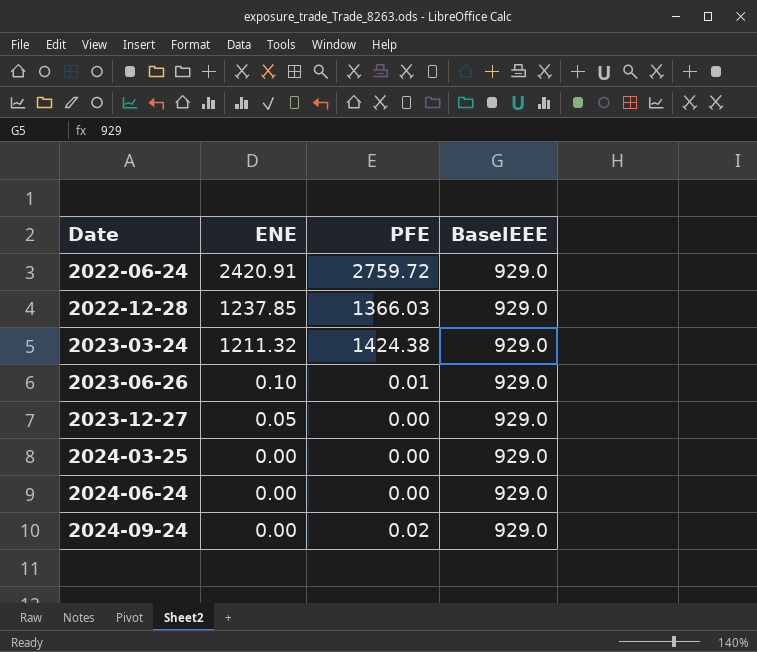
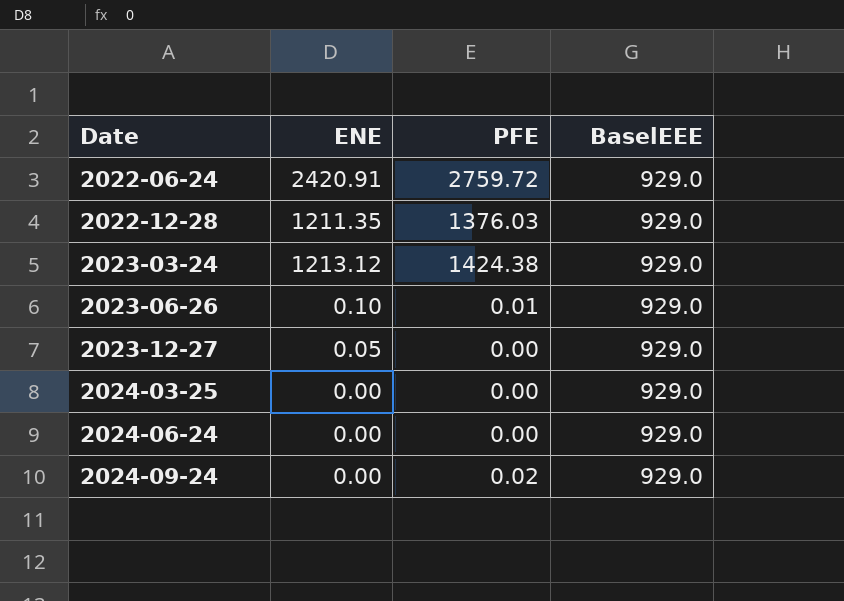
2022-12-28 | ENE: 1237.85 -> 1211.35
2022-12-28 | PFE: 1366.03 -> 1376.03
2023-03-24 | ENE: 1211.32 -> 1213.12

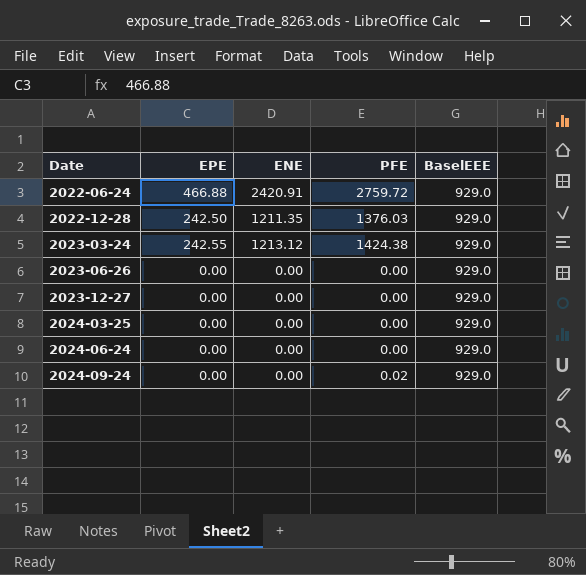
column EPE | position: none -> 2
2023-06-26 | ENE: 0.10 -> 0.00
2023-06-26 | PFE: 0.01 -> 0.00
2023-12-27 | ENE: 0.05 -> 0.00

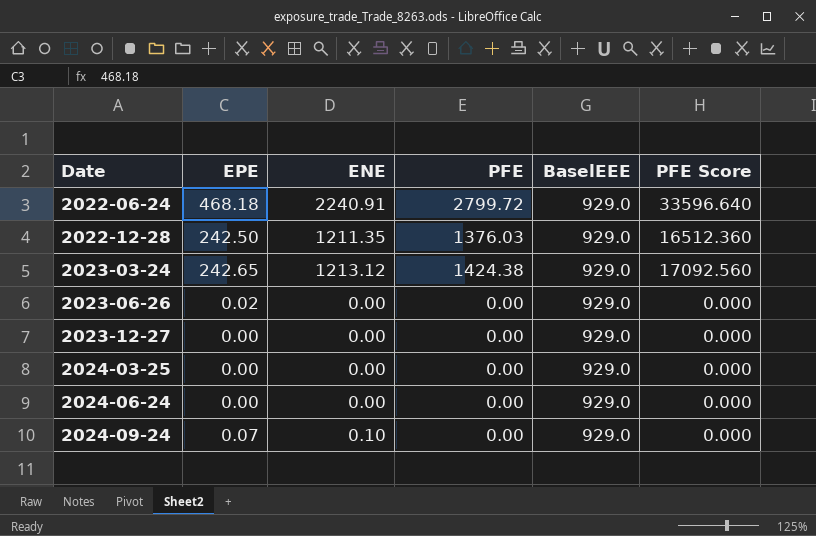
column PFE Score | formula: none -> [PFE] * 12
2022-06-24 | EPE: 466.88 -> 468.18
2022-06-24 | ENE: 2420.91 -> 2240.91
2022-06-24 | PFE: 2759.72 -> 2799.72
2023-03-24 | EPE: 242.55 -> 242.65
2023-06-26 | EPE: 0.00 -> 0.02
2024-09-24 | EPE: 0.00 -> 0.07
2024-09-24 | ENE: 0.00 -> 0.10
2024-09-24 | PFE: 0.02 -> 0.00

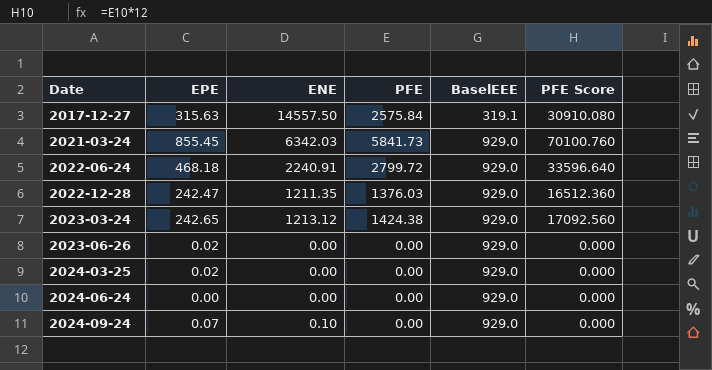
row 2023-12-27: 0.00 | 0.00 | 0.00 | 929.0 | 0.000 -> none
row 2017-12-27: none -> 315.63 | 14557.50 | 2575.84 | 319.1 | 30910.080
row 2021-03-24: none -> 855.45 | 6342.03 | 5841.73 | 929.0 | 70100.760
2022-12-28 | EPE: 242.50 -> 242.47
2024-03-25 | EPE: 0.00 -> 0.02

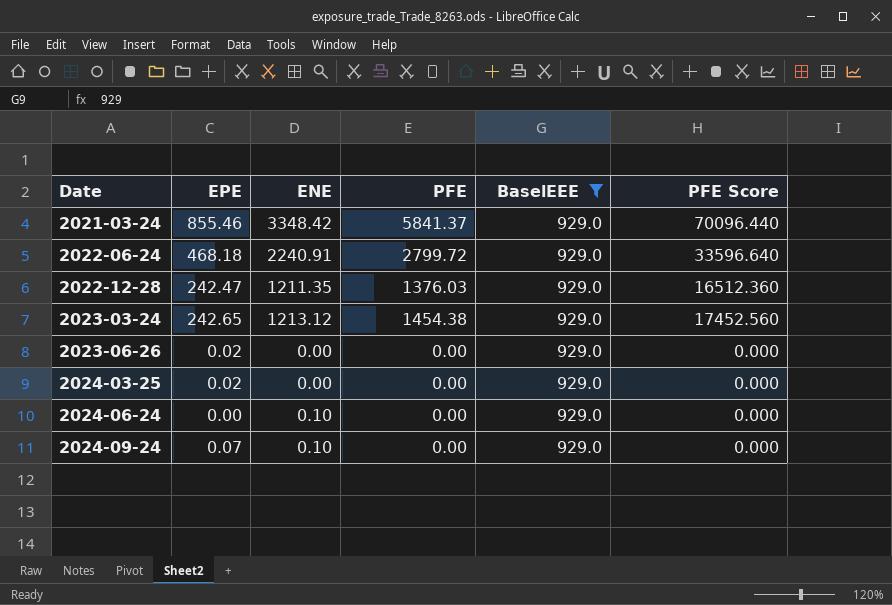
filter: none -> BaselEEE = 929.0
2021-03-24 | EPE: 855.45 -> 855.46
2021-03-24 | ENE: 6342.03 -> 3348.42
2021-03-24 | PFE: 5841.73 -> 5841.37
2021-03-24 | PFE Score: 70100.760 -> 70096.440
2023-03-24 | PFE: 1424.38 -> 1454.38
2023-03-24 | PFE Score: 17092.560 -> 17452.560
2024-06-24 | ENE: 0.00 -> 0.10

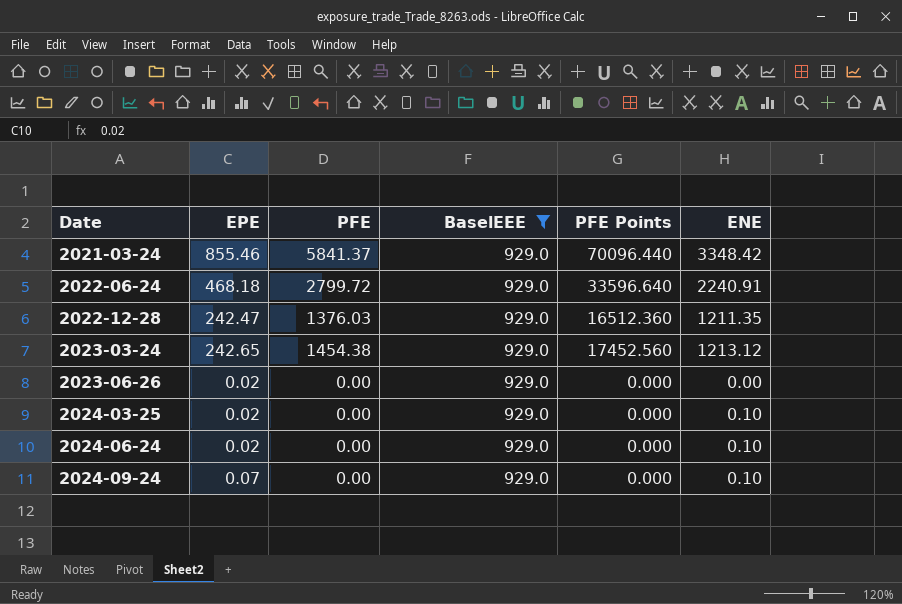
column name: PFE Score -> PFE Points
column ENE | position: 3 -> 6
2024-03-25 | ENE: 0.00 -> 0.10
2024-06-24 | EPE: 0.00 -> 0.02

